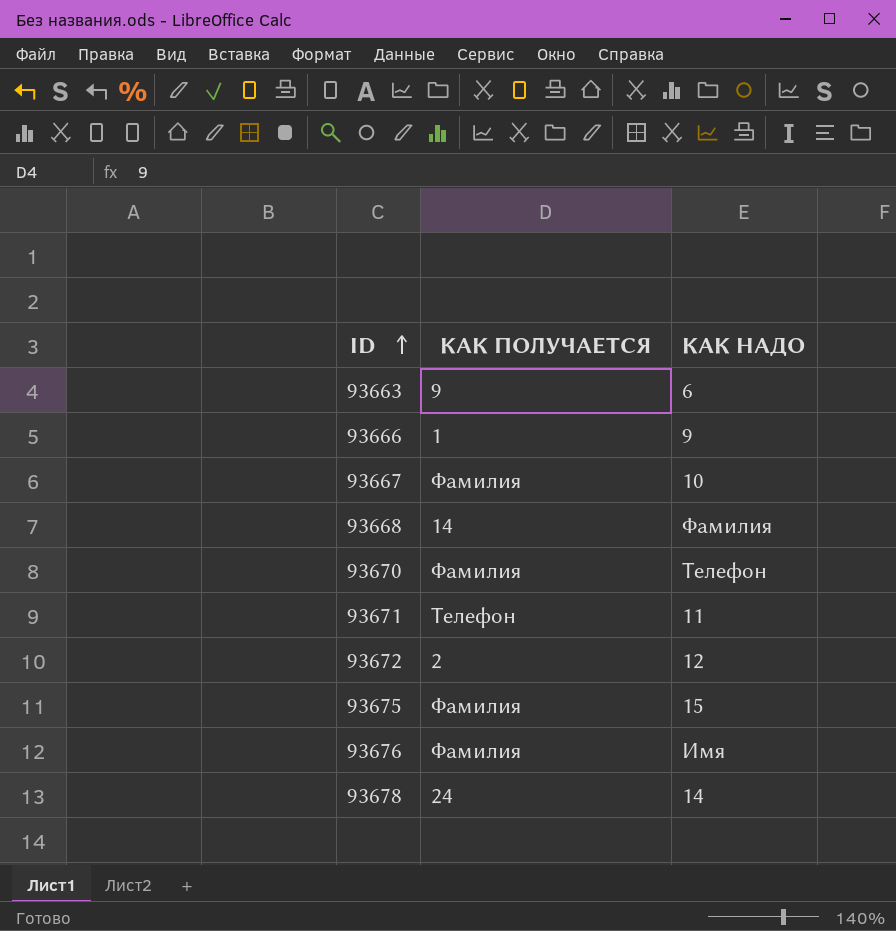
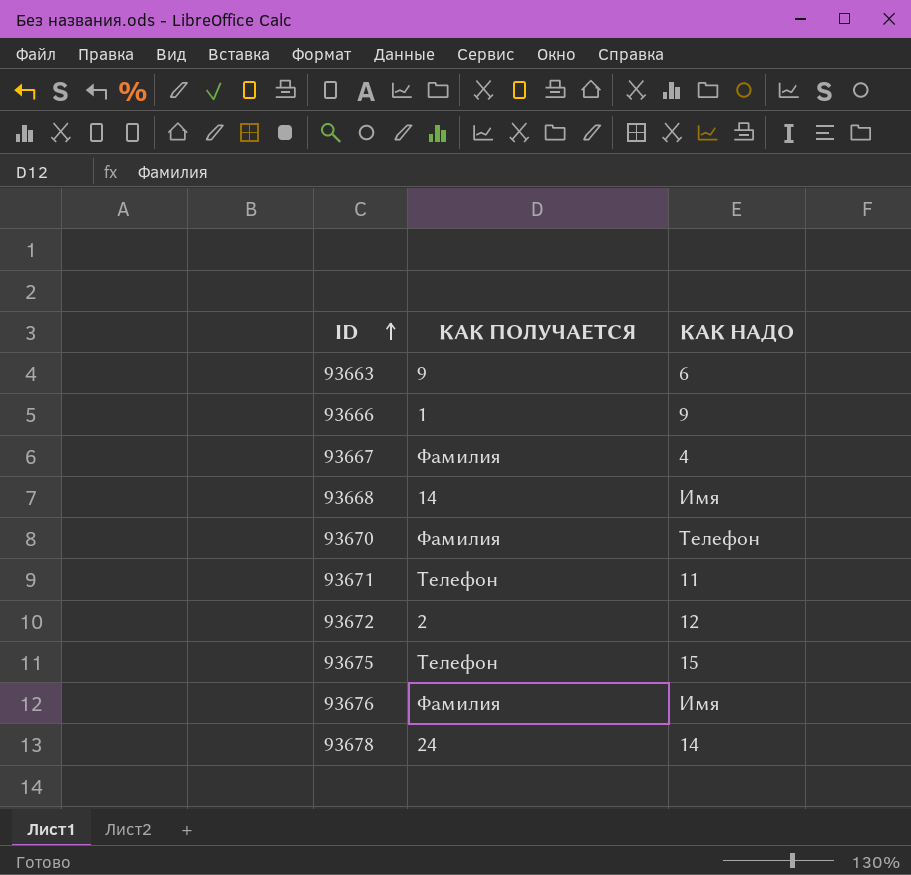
93667 | КАК НАДО: 10 -> 4
93668 | КАК НАДО: Фамилия -> Имя
93675 | КАК ПОЛУЧАЕТСЯ: Фамилия -> Телефон

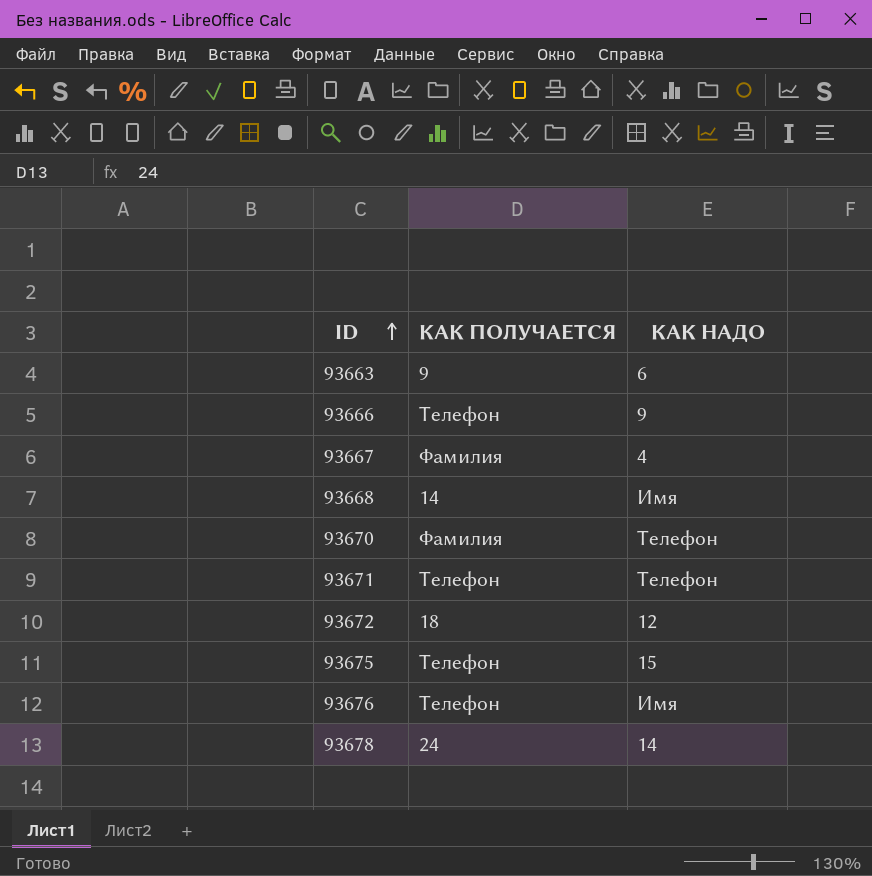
93666 | КАК ПОЛУЧАЕТСЯ: 1 -> Телефон
93671 | КАК НАДО: 11 -> Телефон
93672 | КАК ПОЛУЧАЕТСЯ: 2 -> 18
93676 | КАК ПОЛУЧАЕТСЯ: Фамилия -> Телефон

